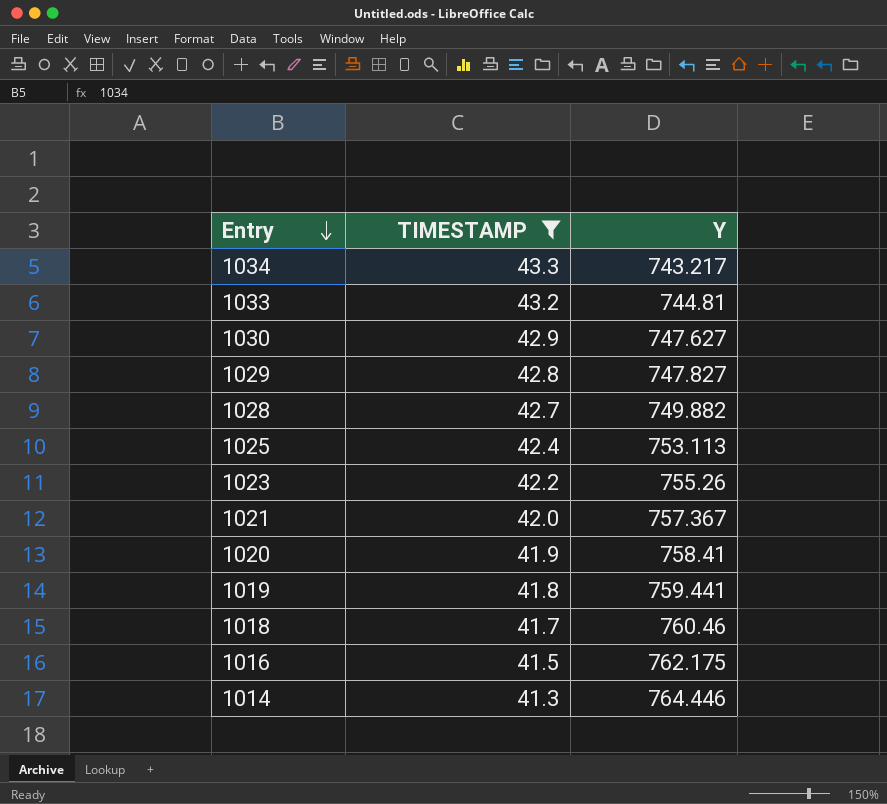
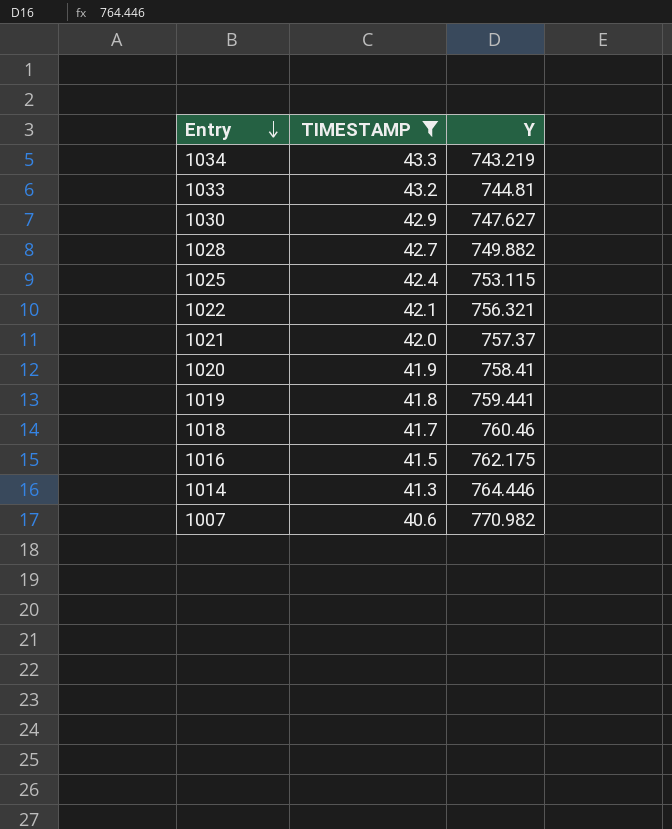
row 1029: 42.8 | 747.827 -> none
row 1023: 42.2 | 755.26 -> none
1034 | Y: 743.217 -> 743.219
1025 | Y: 753.113 -> 753.115
row 1022: none -> 42.1 | 756.321
1021 | Y: 757.367 -> 757.37
row 1007: none -> 40.6 | 770.982

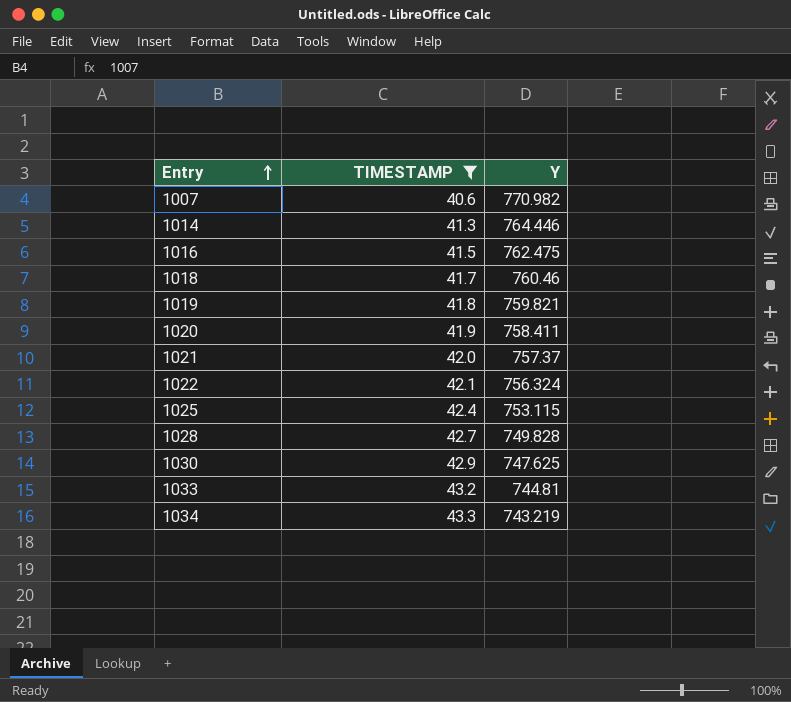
row order: Entry descending -> Entry ascending
1016 | Y: 762.175 -> 762.475
1019 | Y: 759.441 -> 759.821
1020 | Y: 758.41 -> 758.411
1022 | Y: 756.321 -> 756.324
1028 | Y: 749.882 -> 749.828
1030 | Y: 747.627 -> 747.625

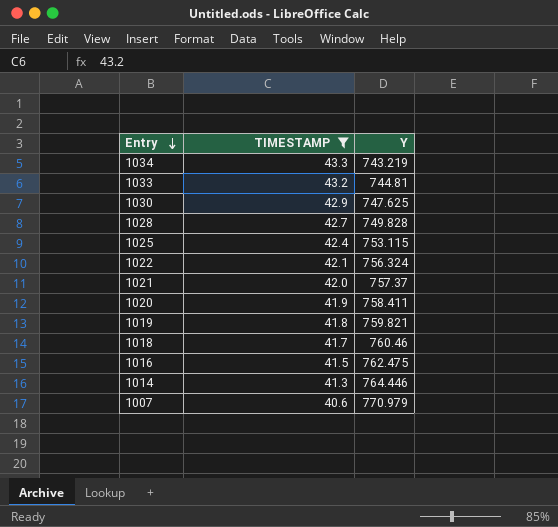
row order: Entry ascending -> Entry descending
1007 | Y: 770.982 -> 770.979

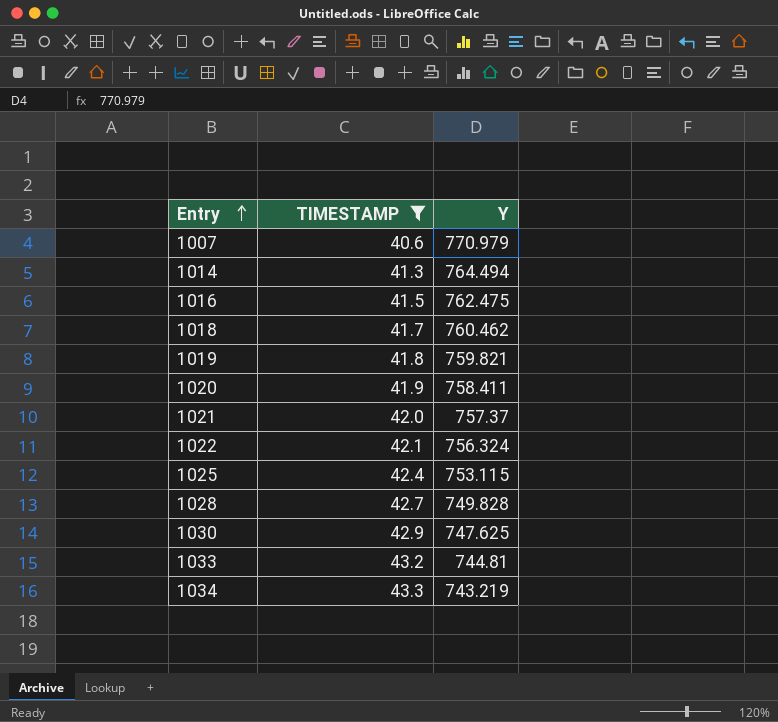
row order: Entry descending -> Entry ascending
1014 | Y: 764.446 -> 764.494
1018 | Y: 760.46 -> 760.462

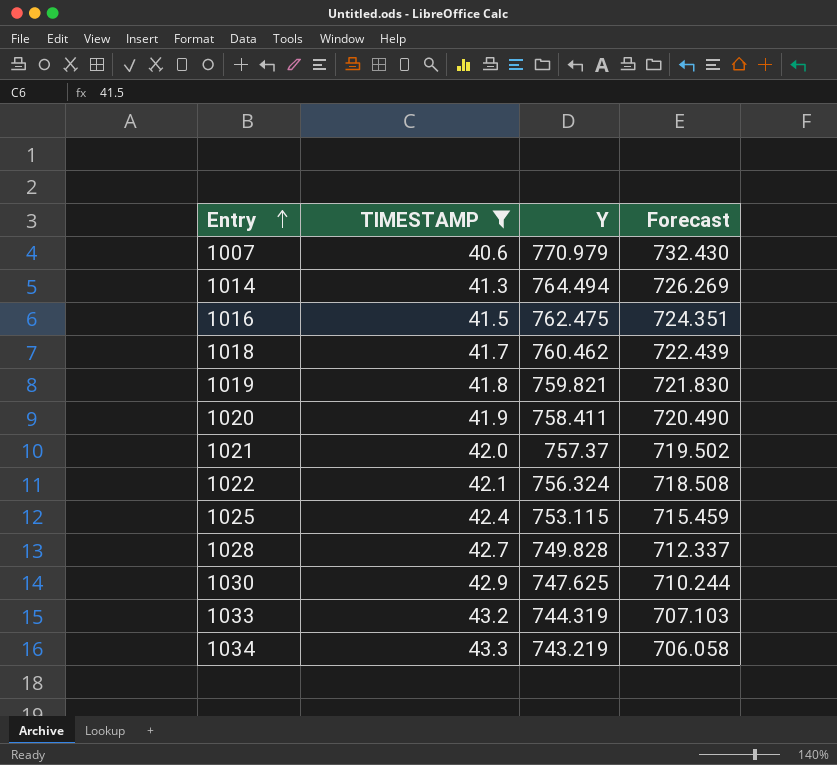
column Forecast | formula: none -> [Y] * 0.95
1033 | Y: 744.81 -> 744.319

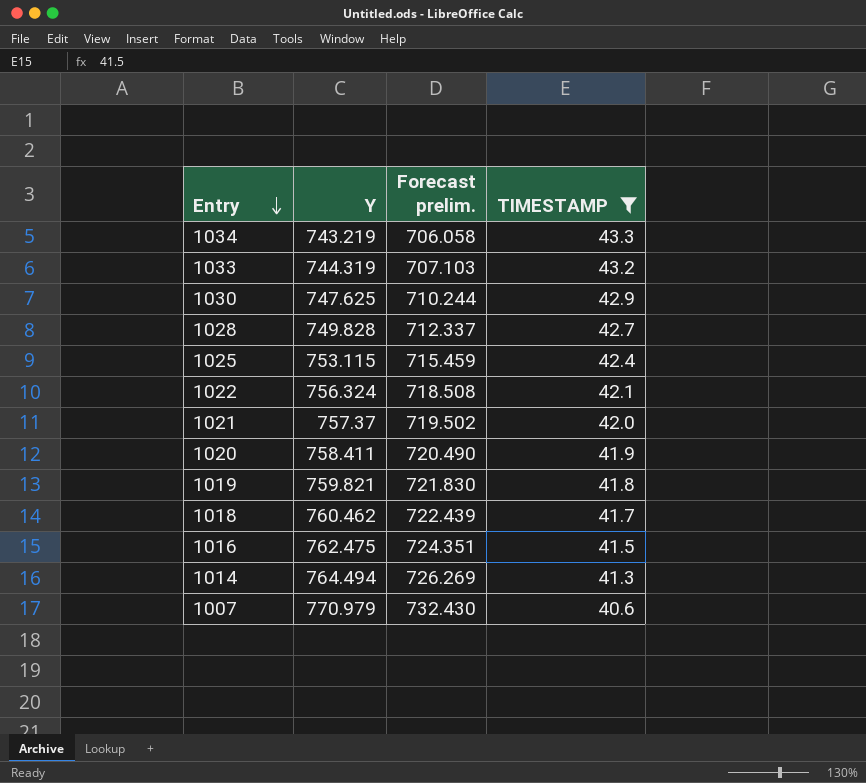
row order: Entry ascending -> Entry descending
column name: Forecast -> Forecast prelim.
column TIMESTAMP | position: 2 -> 4

